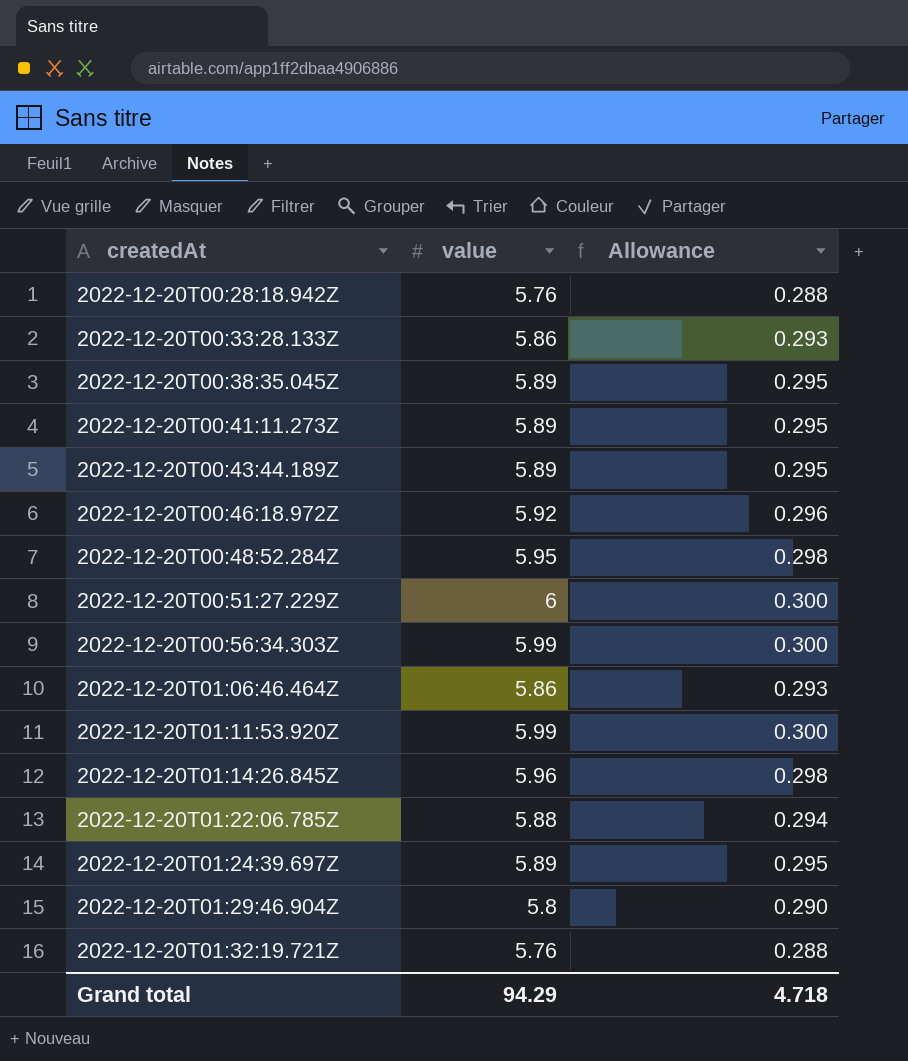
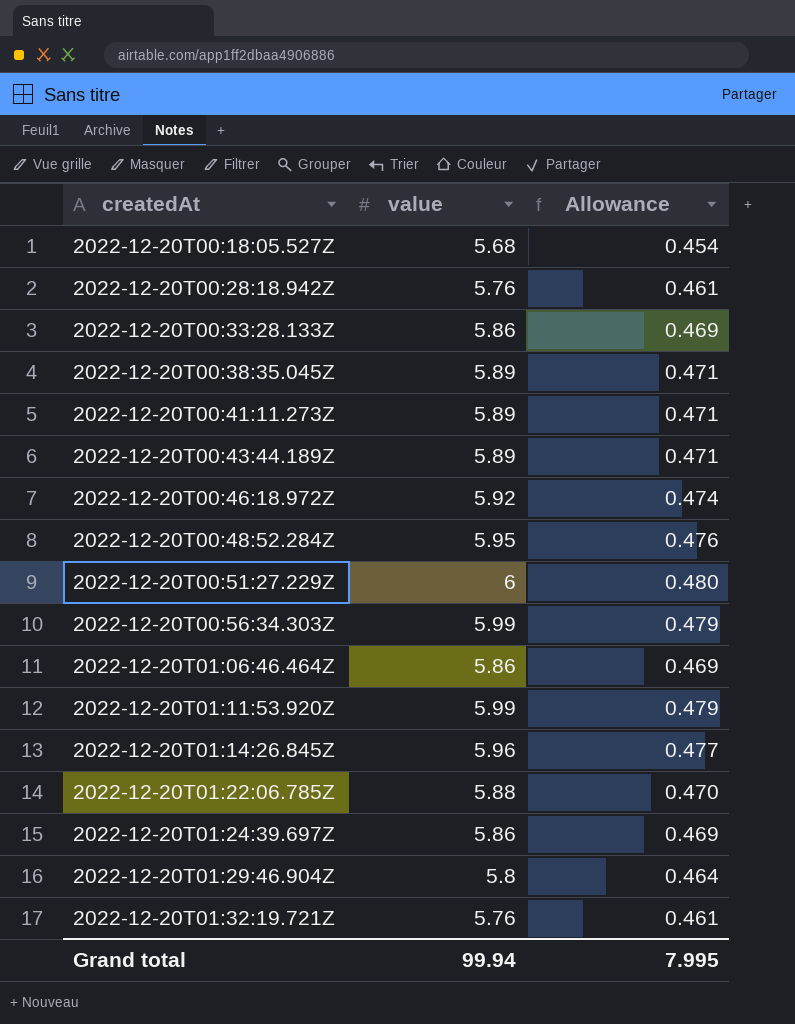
column Allowance | formula: [value] * 0.05 -> [value] * 0.08
row 2022-12-20T00:18:05.527Z: none -> 5.68 | 0.454
2022-12-20T01:24:39.697Z | value: 5.89 -> 5.86
Grand total | value: 94.29 -> 99.94
Grand total | Allowance: 4.718 -> 7.995

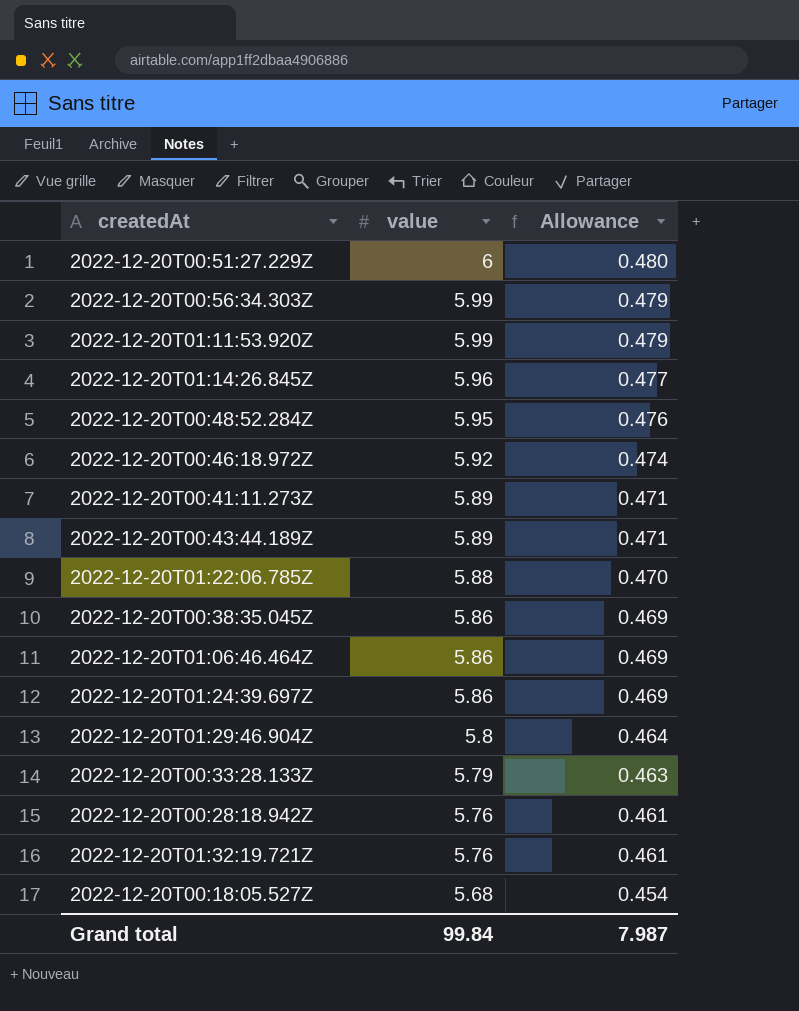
row order: createdAt ascending -> value descending
2022-12-20T00:38:35.045Z | value: 5.89 -> 5.86
2022-12-20T00:38:35.045Z | Allowance: 0.471 -> 0.469
2022-12-20T00:33:28.133Z | value: 5.86 -> 5.79
2022-12-20T00:33:28.133Z | Allowance: 0.469 -> 0.463
Grand total | value: 99.94 -> 99.84
Grand total | Allowance: 7.995 -> 7.987

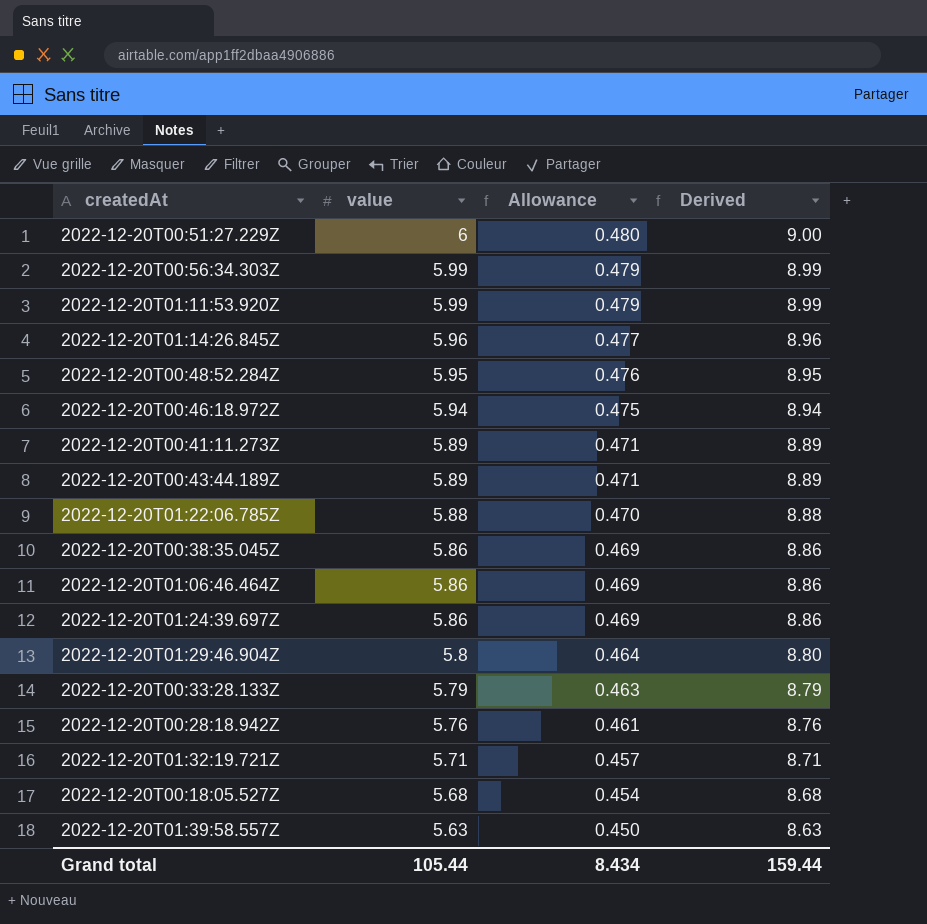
column Derived | formula: none -> [value] + 3
2022-12-20T00:46:18.972Z | value: 5.92 -> 5.94
2022-12-20T00:46:18.972Z | Allowance: 0.474 -> 0.475
2022-12-20T01:32:19.721Z | value: 5.76 -> 5.71
2022-12-20T01:32:19.721Z | Allowance: 0.461 -> 0.457
row 2022-12-20T01:39:58.557Z: none -> 5.63 | 0.450 | 8.63
Grand total | value: 99.84 -> 105.44
Grand total | Allowance: 7.987 -> 8.434

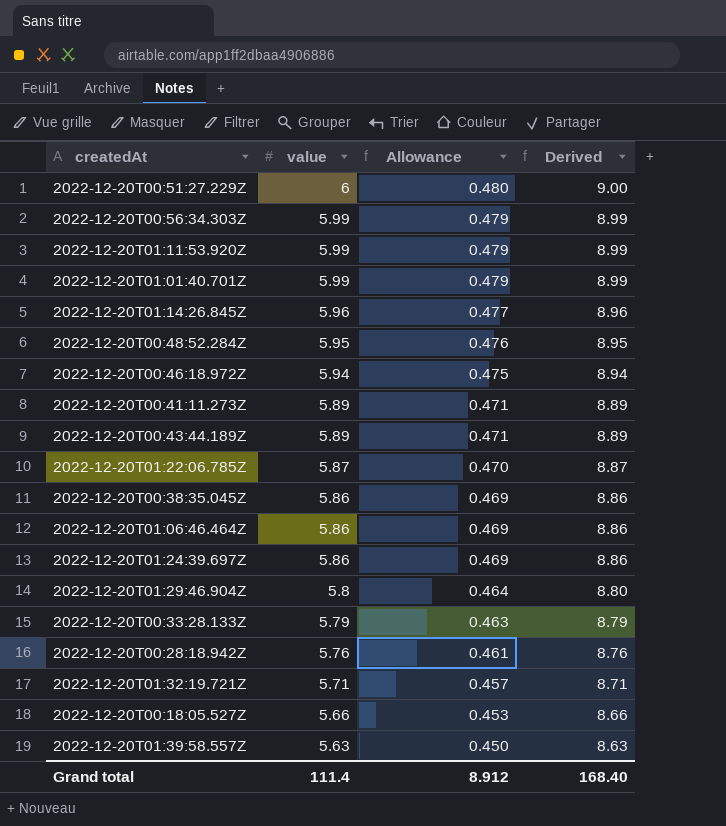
row 2022-12-20T01:01:40.701Z: none -> 5.99 | 0.479 | 8.99
2022-12-20T01:22:06.785Z | value: 5.88 -> 5.87
2022-12-20T01:22:06.785Z | Derived: 8.88 -> 8.87
2022-12-20T00:18:05.527Z | value: 5.68 -> 5.66
2022-12-20T00:18:05.527Z | Allowance: 0.454 -> 0.453
2022-12-20T00:18:05.527Z | Derived: 8.68 -> 8.66
Grand total | value: 105.44 -> 111.4
Grand total | Allowance: 8.434 -> 8.912
Grand total | Derived: 159.44 -> 168.40

